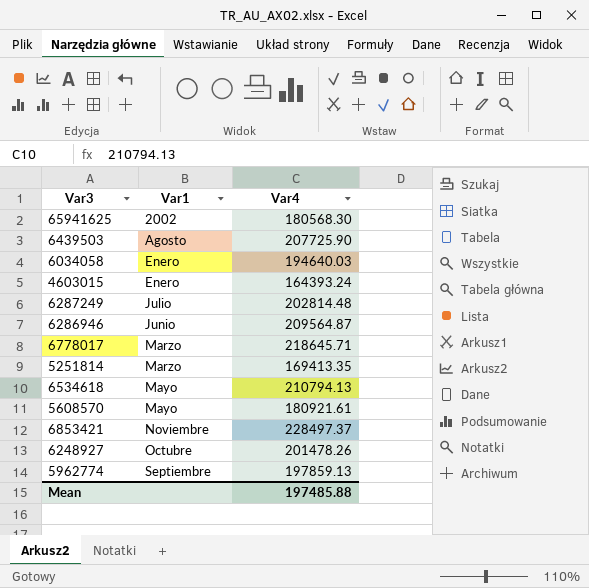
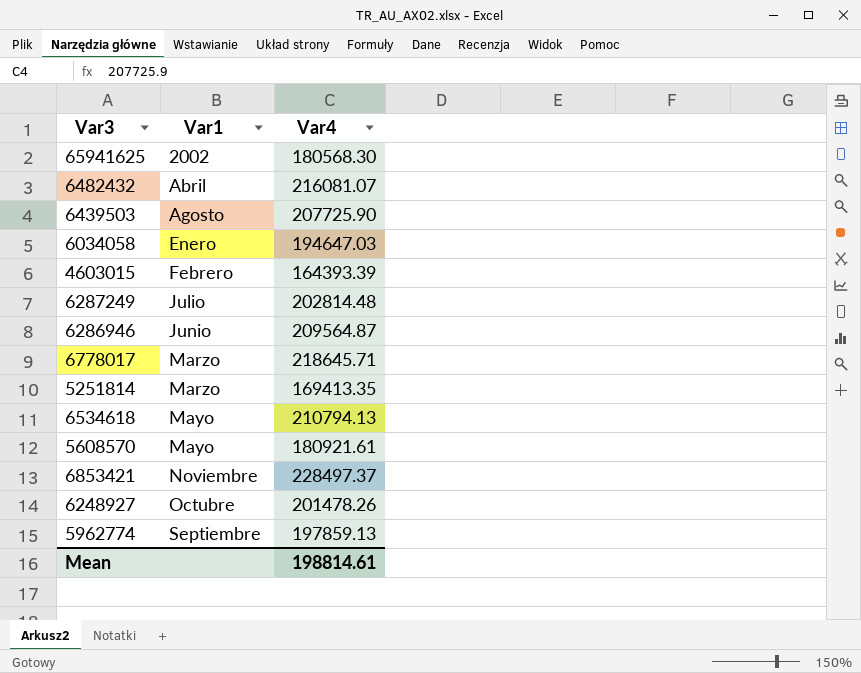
row 6482432: none -> Abril | 216081.07
6034058 | Var4: 194640.03 -> 194647.03
4603015 | Var1: Enero -> Febrero
4603015 | Var4: 164393.24 -> 164393.39
Mean | Var4: 197485.88 -> 198814.61

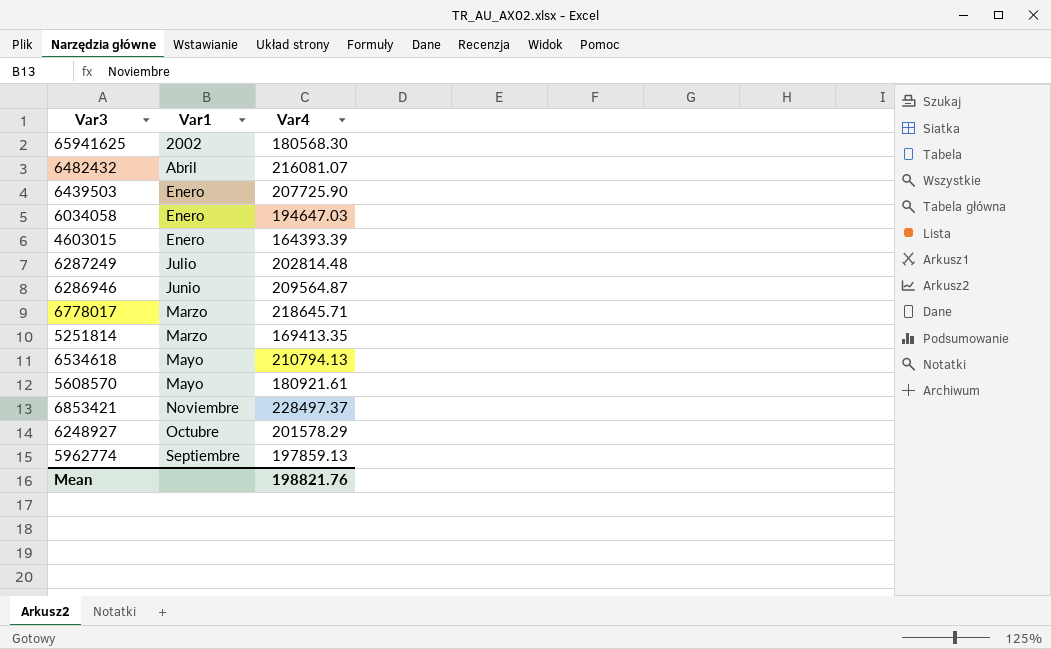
6439503 | Var1: Agosto -> Enero
4603015 | Var1: Febrero -> Enero
6248927 | Var4: 201478.26 -> 201578.29
Mean | Var4: 198814.61 -> 198821.76

